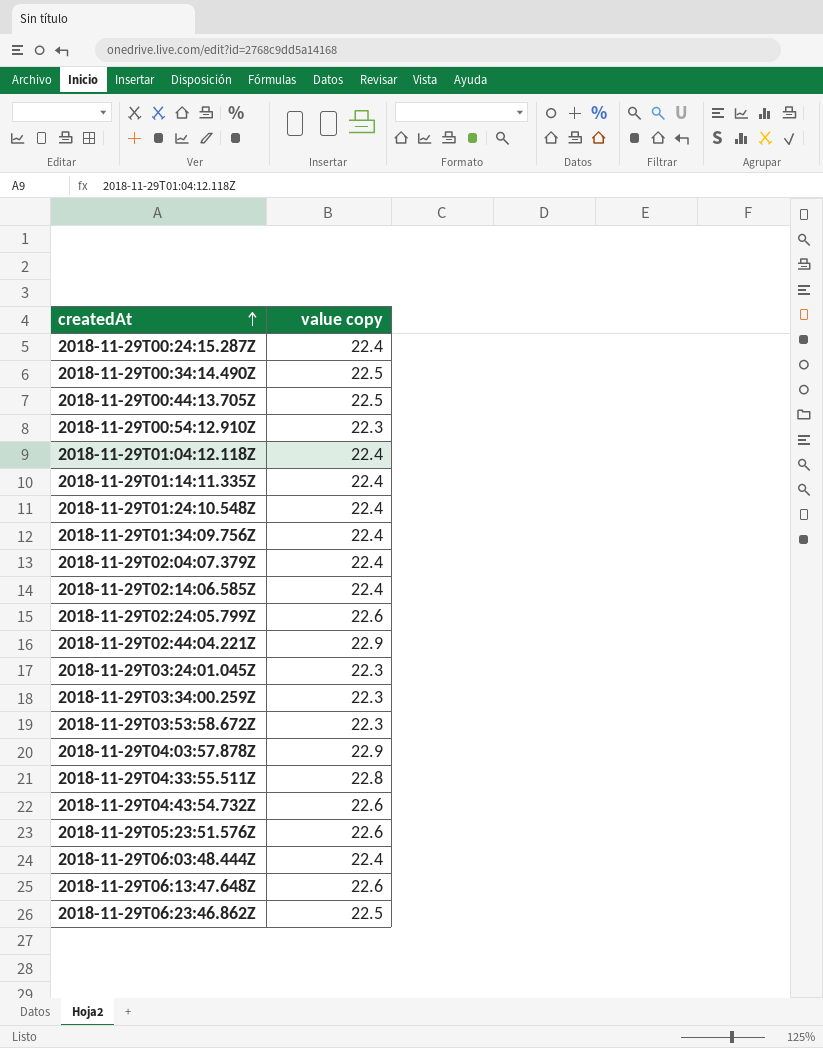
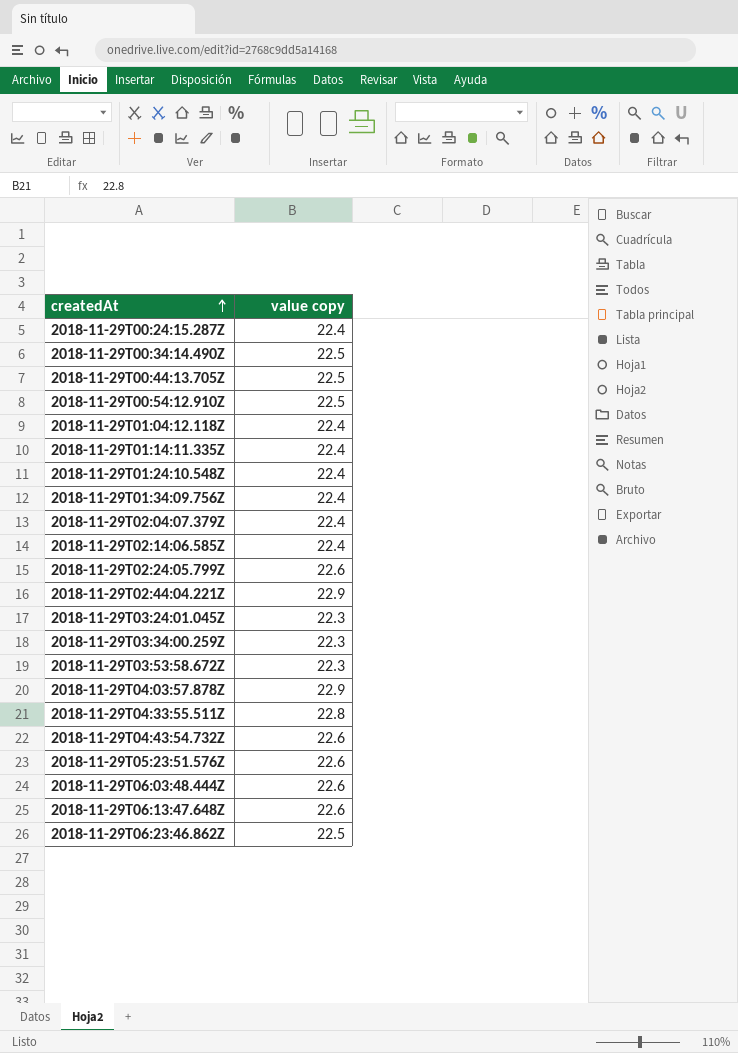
2018-11-29T00:54:12.910Z | value copy: 22.3 -> 22.5
2018-11-29T06:03:48.444Z | value copy: 22.4 -> 22.6

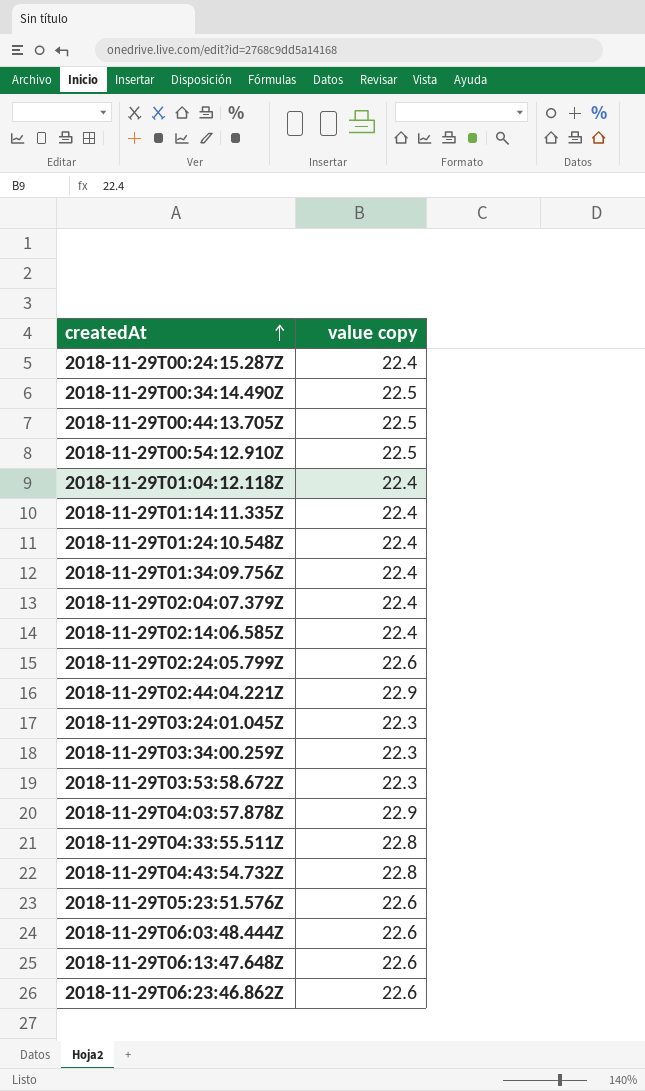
2018-11-29T04:43:54.732Z | value copy: 22.6 -> 22.8
2018-11-29T06:23:46.862Z | value copy: 22.5 -> 22.6

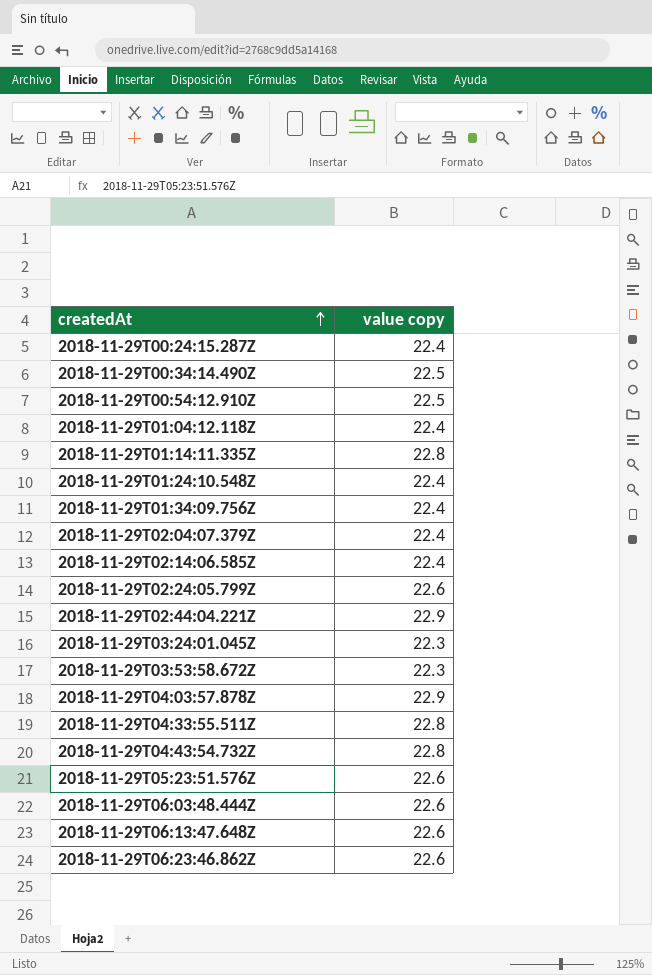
row 2018-11-29T00:44:13.705Z: 22.5 -> none
row 2018-11-29T03:34:00.259Z: 22.3 -> none
2018-11-29T01:14:11.335Z | value copy: 22.4 -> 22.8

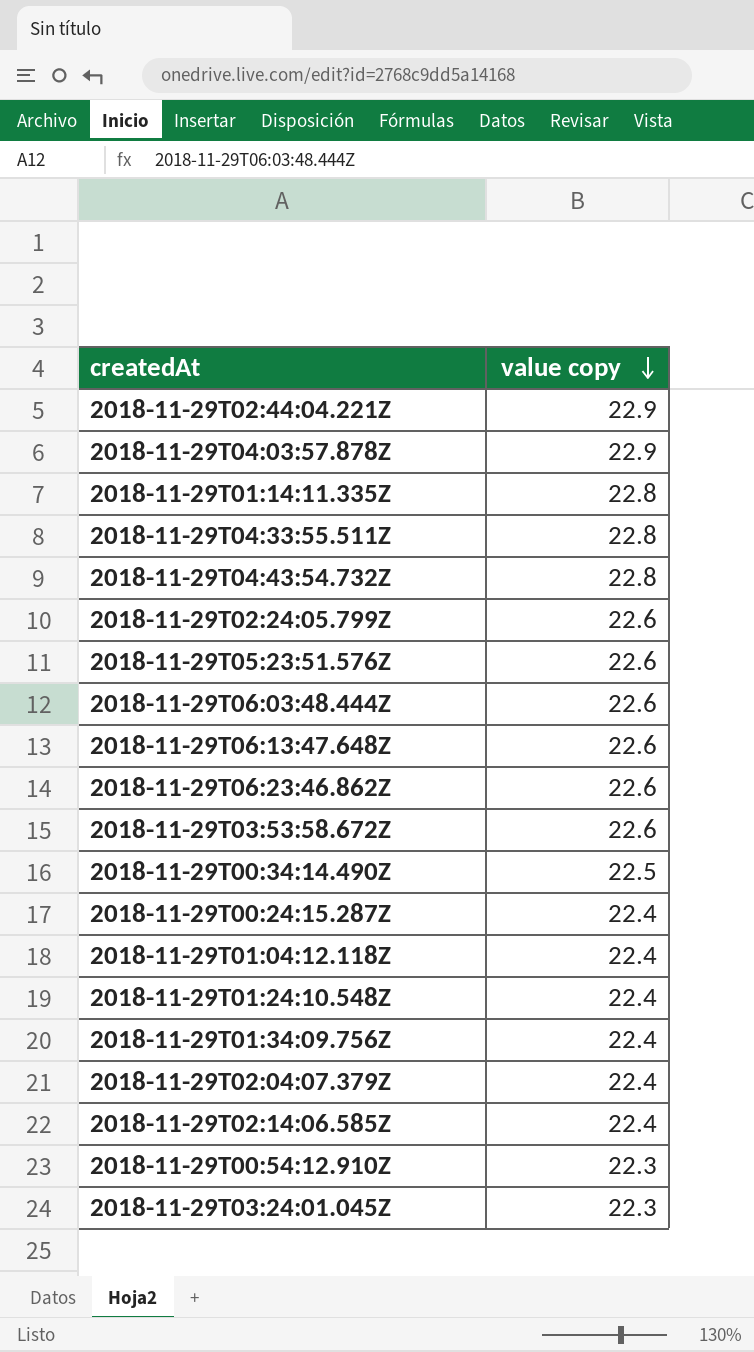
row order: createdAt ascending -> value copy descending
2018-11-29T03:53:58.672Z | value copy: 22.3 -> 22.6
2018-11-29T00:54:12.910Z | value copy: 22.5 -> 22.3

